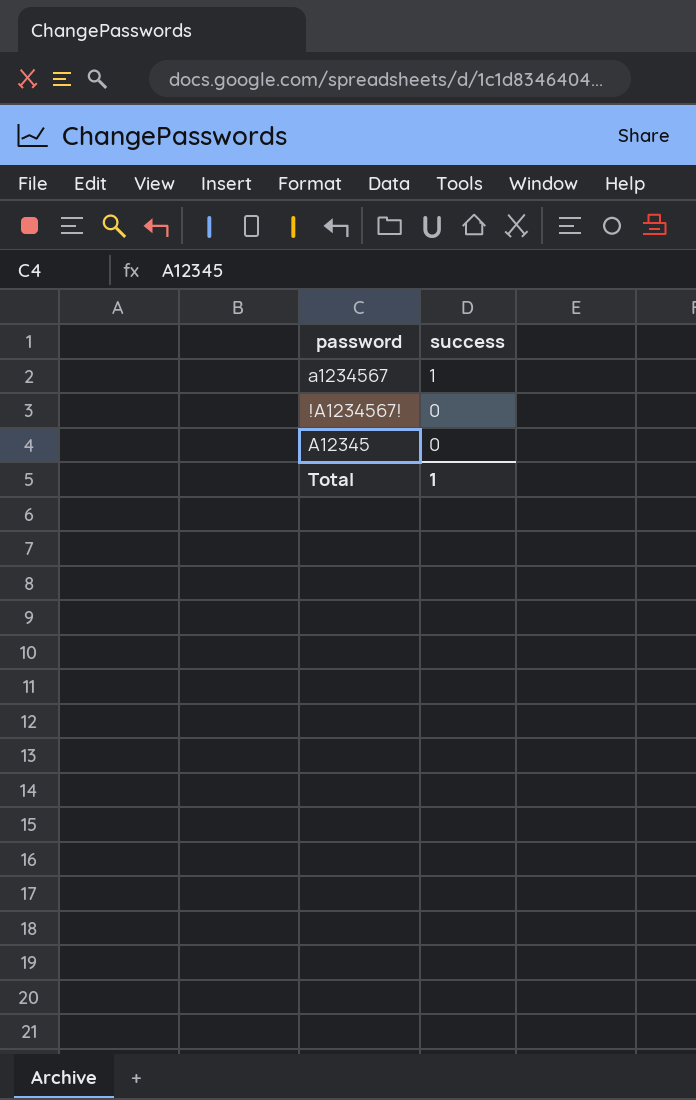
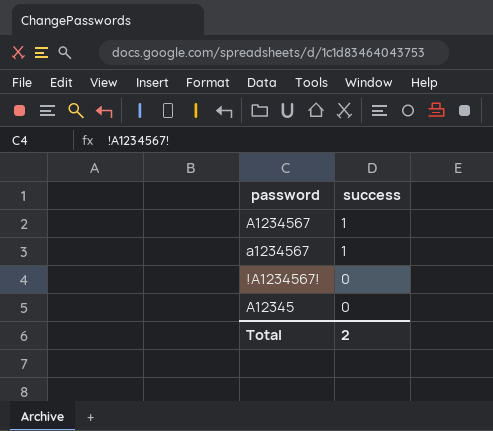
row A1234567: none -> 1
Total | success: 1 -> 2

